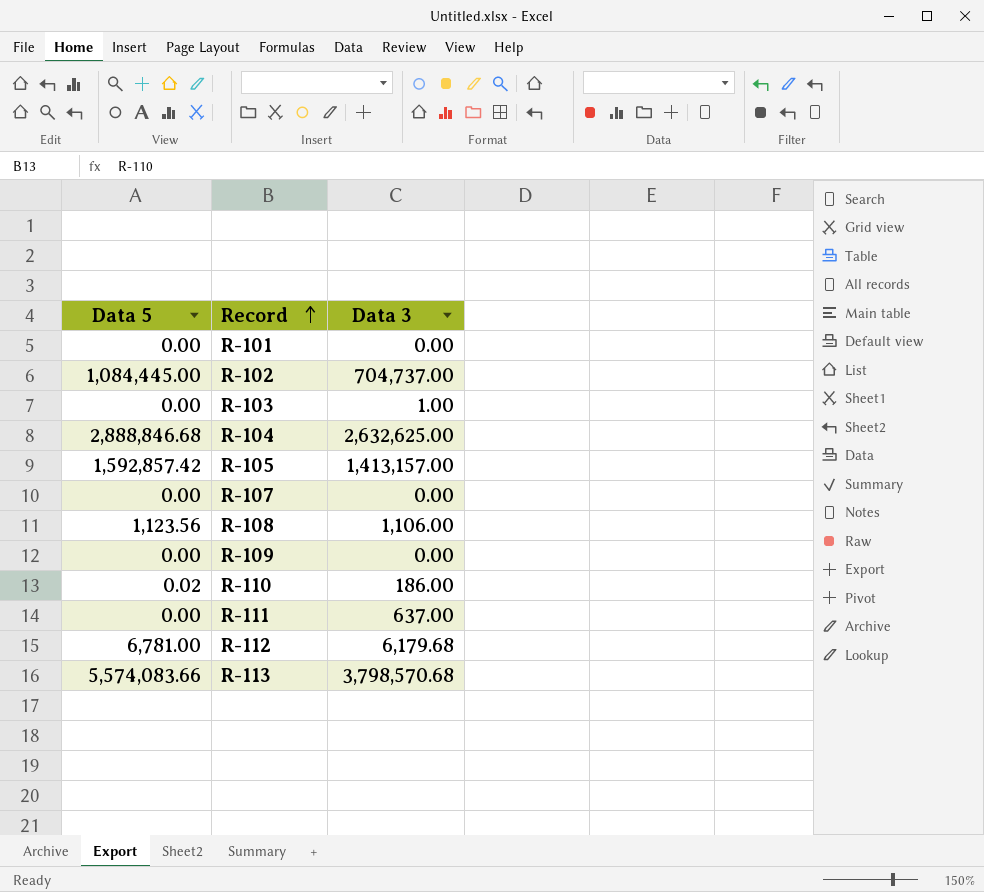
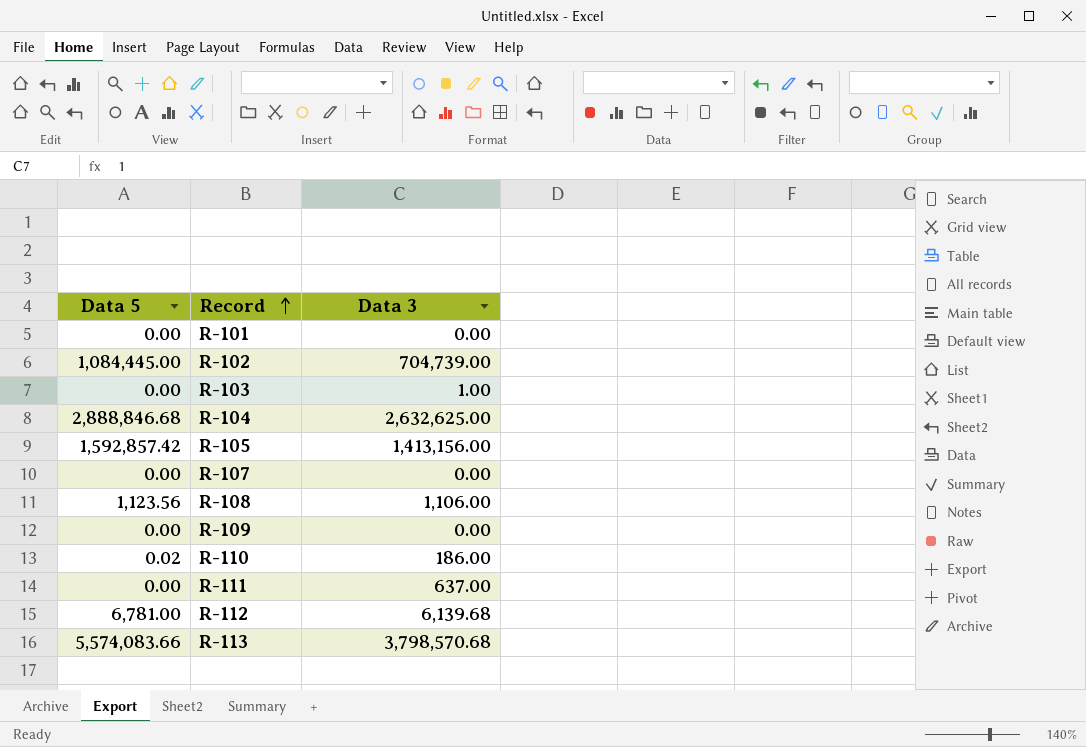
R-102 | Data 3: 704,737.00 -> 704,739.00
R-105 | Data 3: 1,413,157.00 -> 1,413,156.00
R-112 | Data 3: 6,179.68 -> 6,139.68

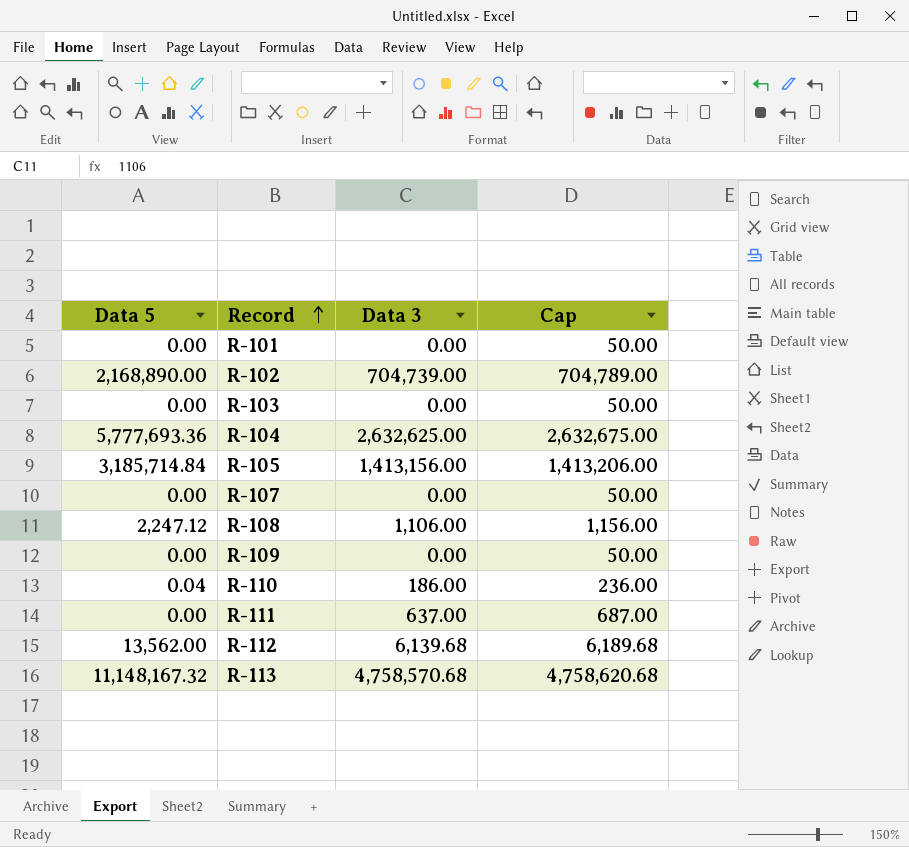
column Cap | formula: none -> [Data 3] + 50
R-102 | Data 5: 1,084,445.00 -> 2,168,890.00
R-103 | Data 3: 1.00 -> 0.00
R-104 | Data 5: 2,888,846.68 -> 5,777,693.36
R-105 | Data 5: 1,592,857.42 -> 3,185,714.84
R-108 | Data 5: 1,123.56 -> 2,247.12
R-110 | Data 5: 0.02 -> 0.04
R-112 | Data 5: 6,781.00 -> 13,562.00
R-113 | Data 5: 5,574,083.66 -> 11,148,167.32
R-113 | Data 3: 3,798,570.68 -> 4,758,570.68

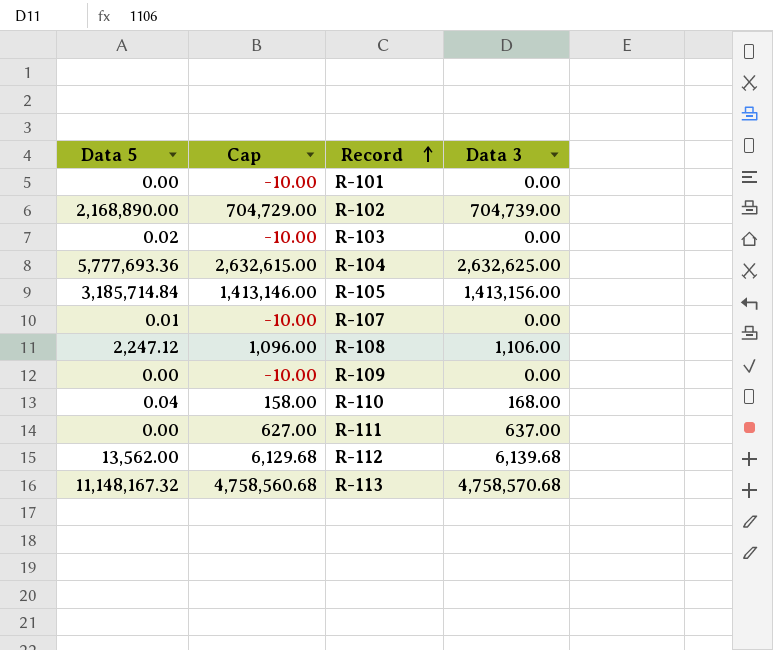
column Cap | formula: [Data 3] + 50 -> [Data 3] - 10
column Cap | position: 4 -> 2
R-103 | Data 5: 0.00 -> 0.02
R-107 | Data 5: 0.00 -> 0.01
R-110 | Data 3: 186.00 -> 168.00

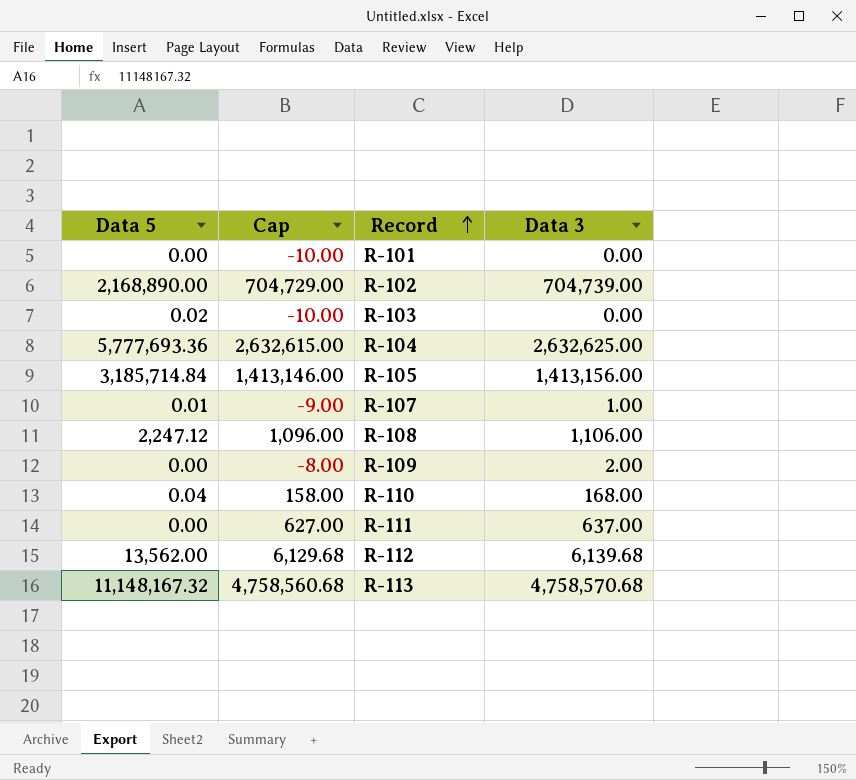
R-107 | Cap: -10.00 -> -9.00
R-107 | Data 3: 0.00 -> 1.00
R-109 | Cap: -10.00 -> -8.00
R-109 | Data 3: 0.00 -> 2.00

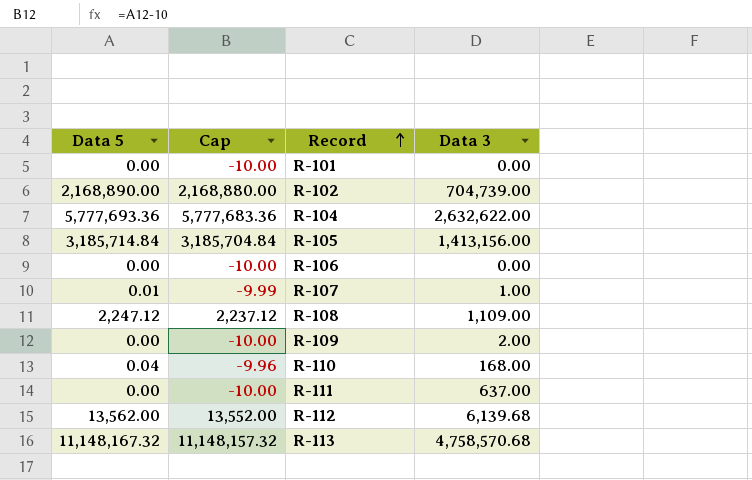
column Cap | formula: [Data 3] - 10 -> [Data 5] - 10
row R-103: 0.02 | -10.00 | 0.00 -> none
R-104 | Data 3: 2,632,625.00 -> 2,632,622.00
row R-106: none -> 0.00 | -10.00 | 0.00
R-108 | Data 3: 1,106.00 -> 1,109.00

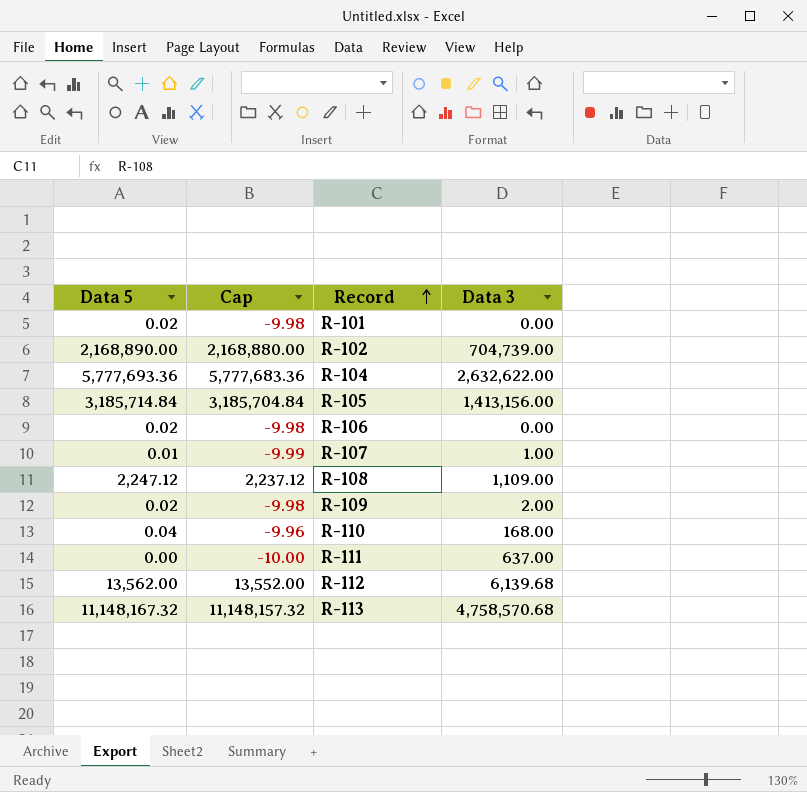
R-101 | Data 5: 0.00 -> 0.02
R-101 | Cap: -10.00 -> -9.98
R-106 | Data 5: 0.00 -> 0.02
R-106 | Cap: -10.00 -> -9.98
R-109 | Data 5: 0.00 -> 0.02
R-109 | Cap: -10.00 -> -9.98

